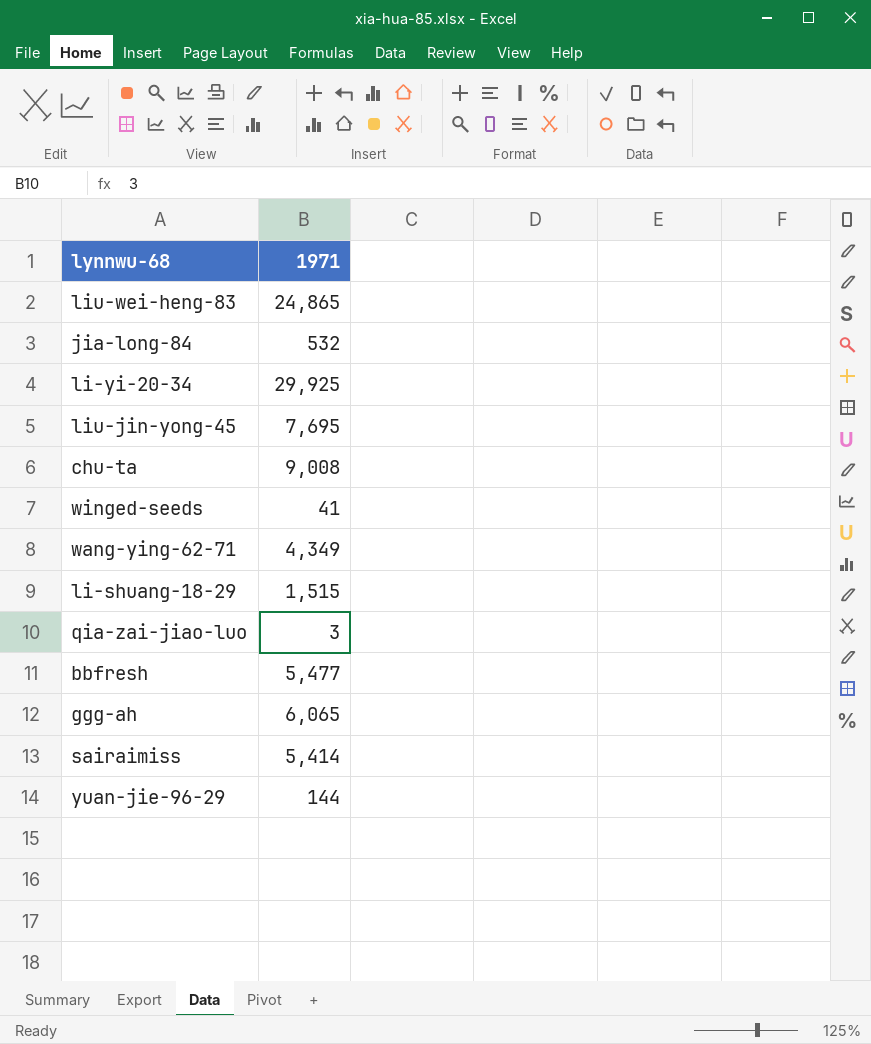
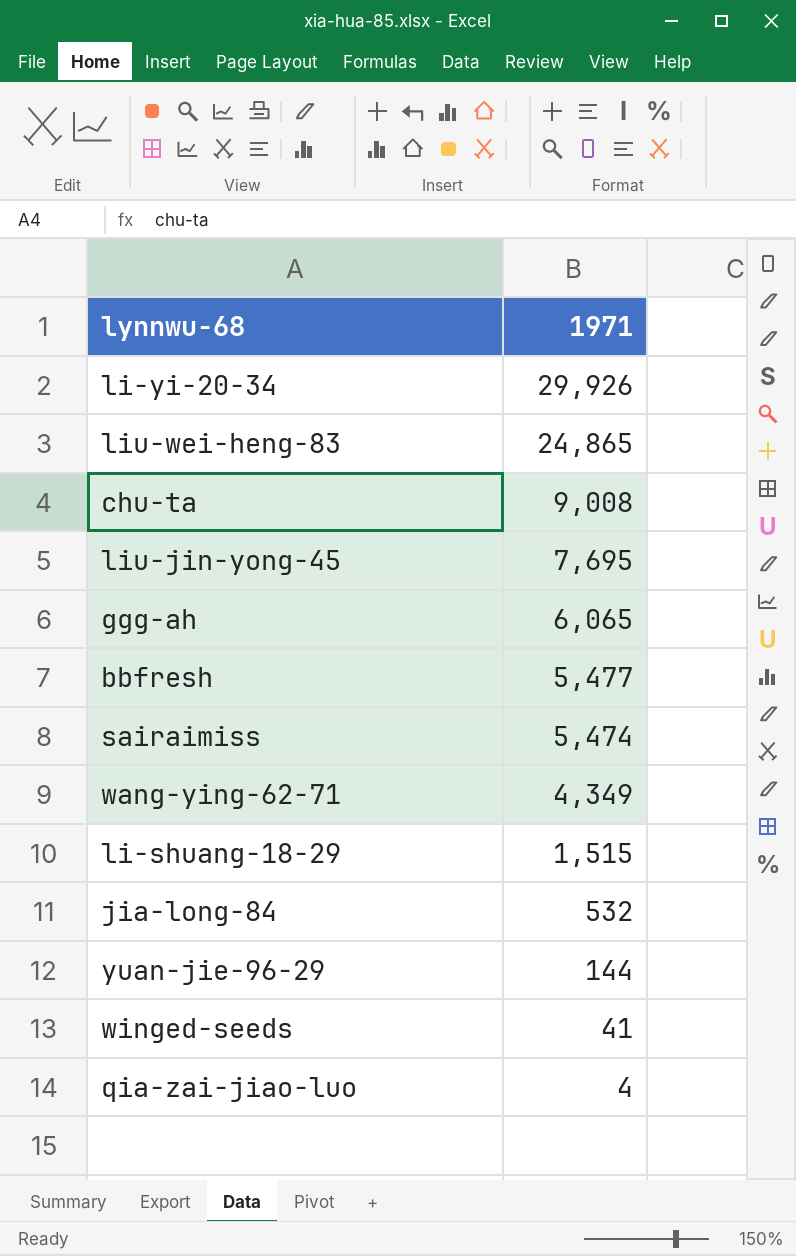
row order: none -> 1971 descending
li-yi-20-34 | 1971: 29,925 -> 29,926
sairaimiss | 1971: 5,414 -> 5,474
qia-zai-jiao-luo | 1971: 3 -> 4

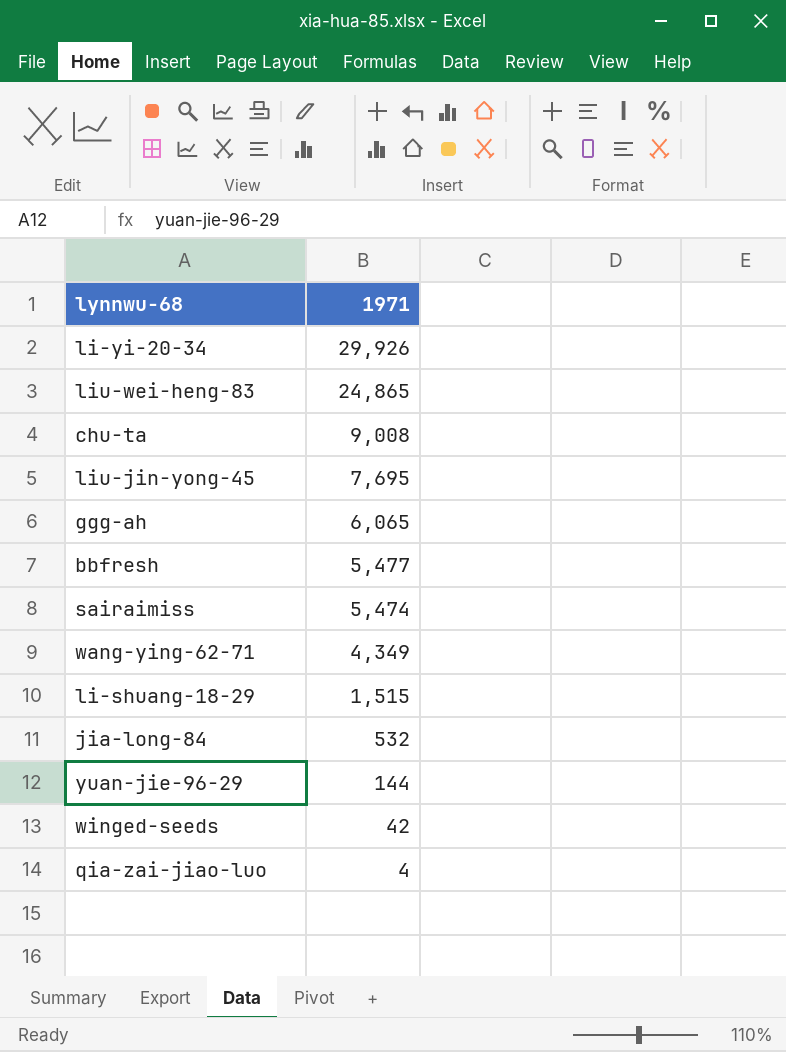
winged-seeds | 1971: 41 -> 42

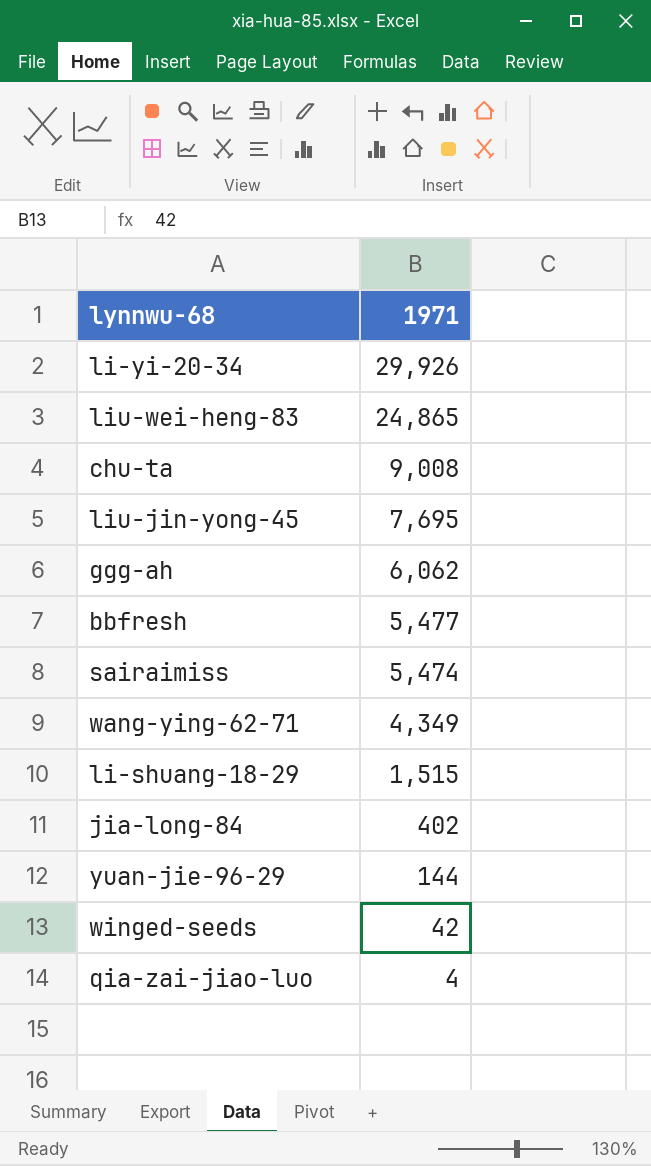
ggg-ah | 1971: 6,065 -> 6,062
jia-long-84 | 1971: 532 -> 402

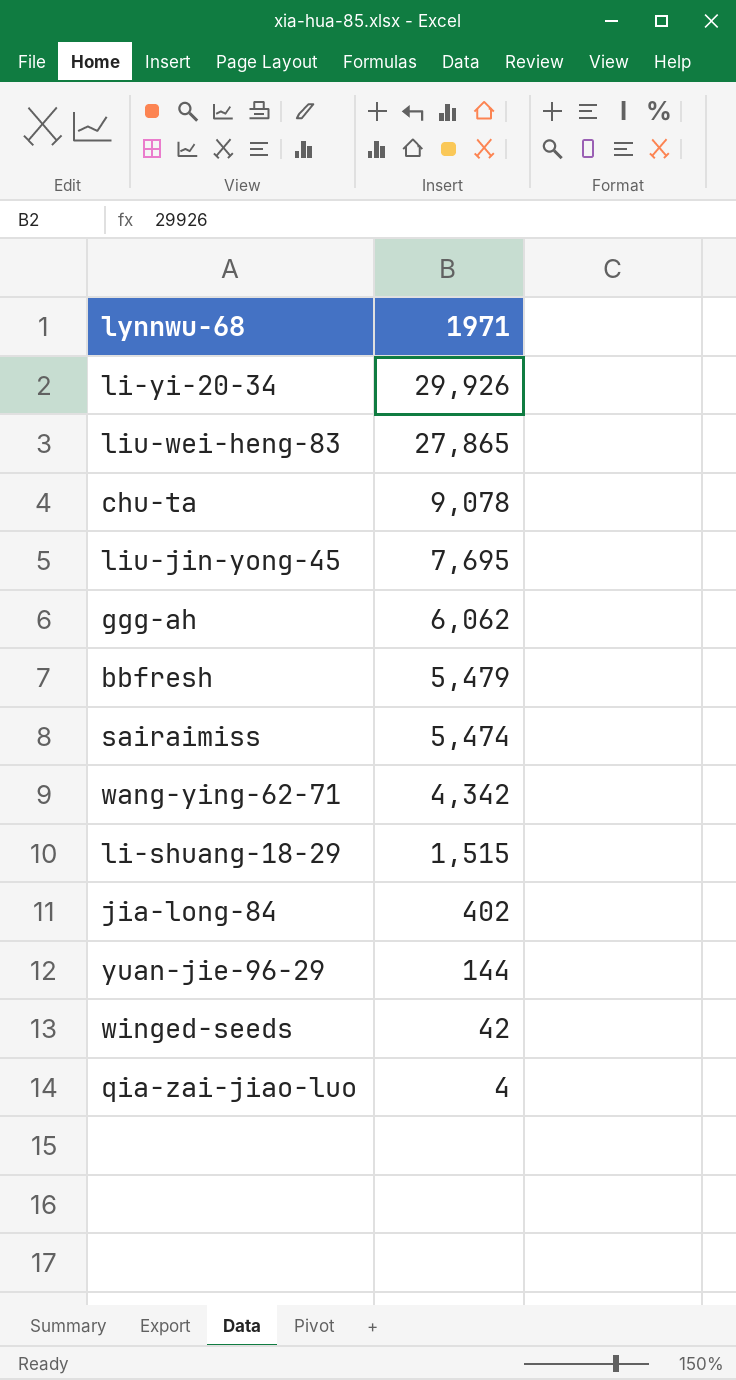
liu-wei-heng-83 | 1971: 24,865 -> 27,865
chu-ta | 1971: 9,008 -> 9,078
bbfresh | 1971: 5,477 -> 5,479
wang-ying-62-71 | 1971: 4,349 -> 4,342

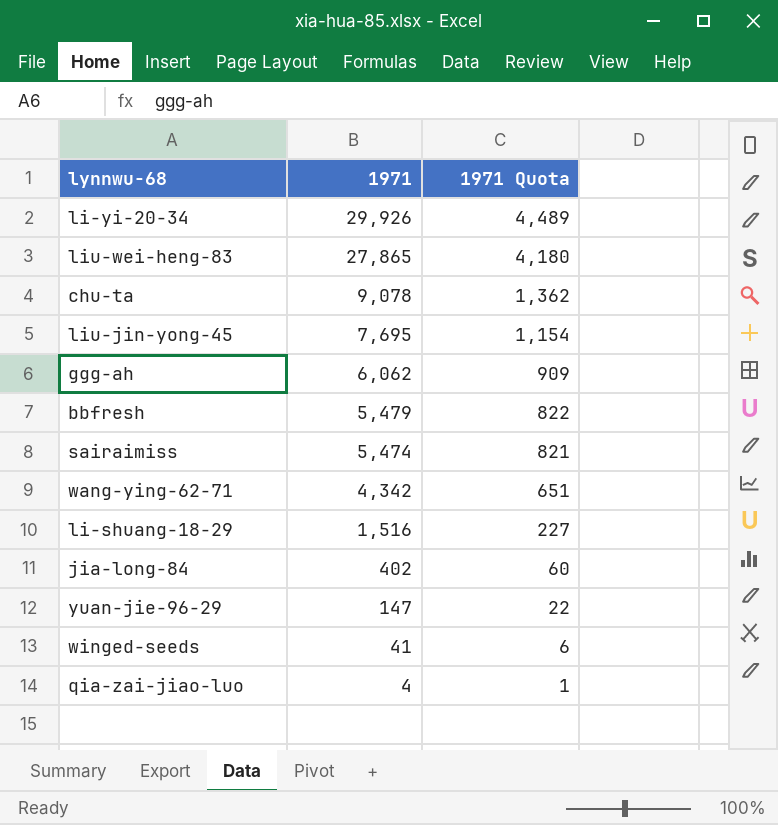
column 1971 Quota | formula: none -> [1971] * 0.15
li-shuang-18-29 | 1971: 1,515 -> 1,516
yuan-jie-96-29 | 1971: 144 -> 147
winged-seeds | 1971: 42 -> 41

